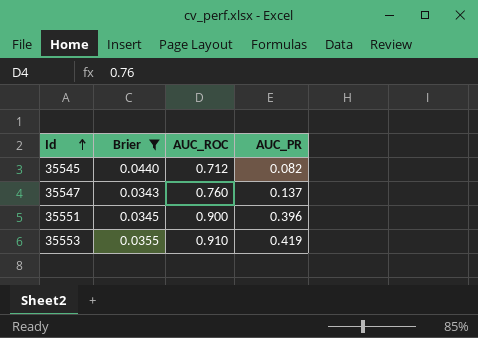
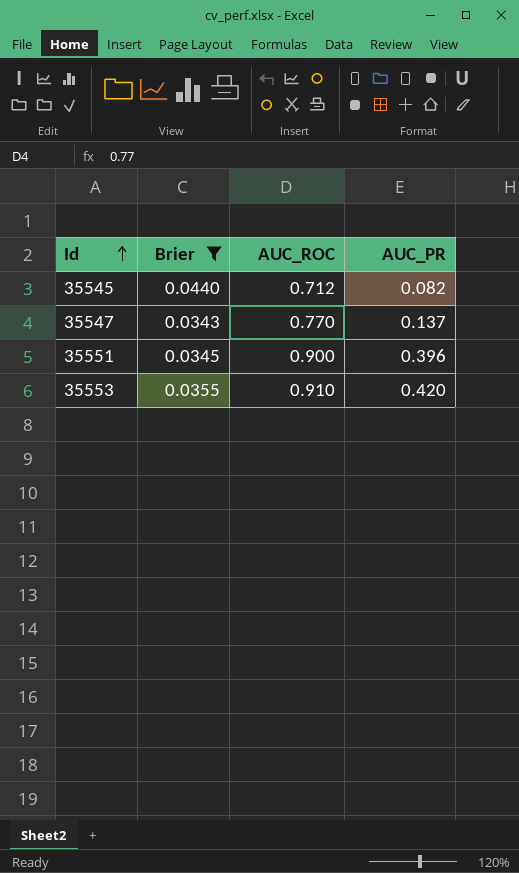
35547 | AUC_ROC: 0.760 -> 0.770
35553 | AUC_PR: 0.419 -> 0.420

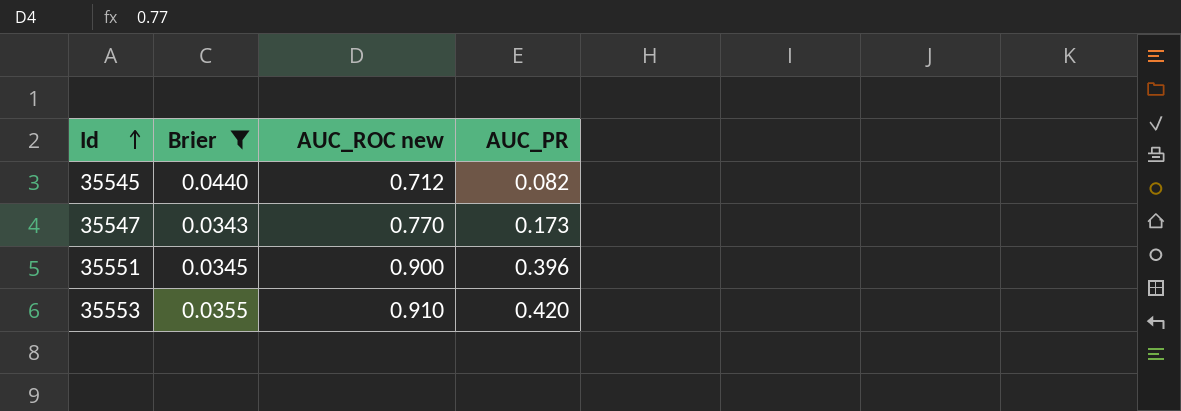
column name: AUC_ROC -> AUC_ROC new
35547 | AUC_PR: 0.137 -> 0.173

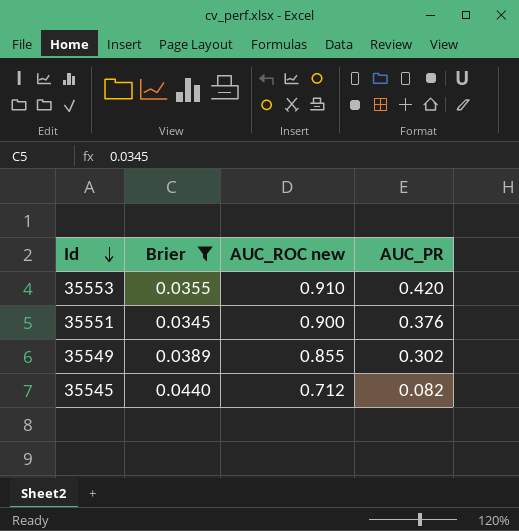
row order: Id ascending -> Id descending
row 35547: 0.0343 | 0.770 | 0.173 -> none
35551 | AUC_PR: 0.396 -> 0.376
row 35549: none -> 0.0389 | 0.855 | 0.302

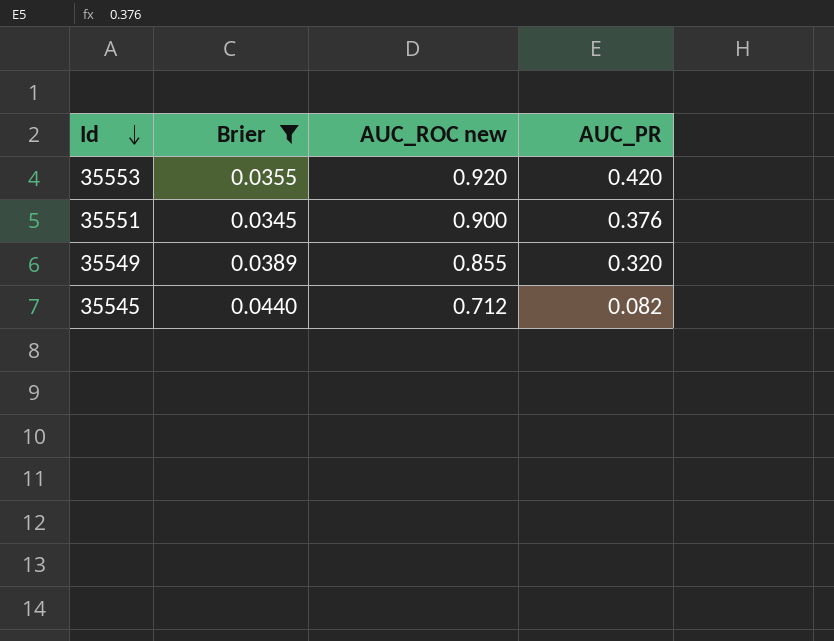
35553 | AUC_ROC new: 0.910 -> 0.920
35549 | AUC_PR: 0.302 -> 0.320

